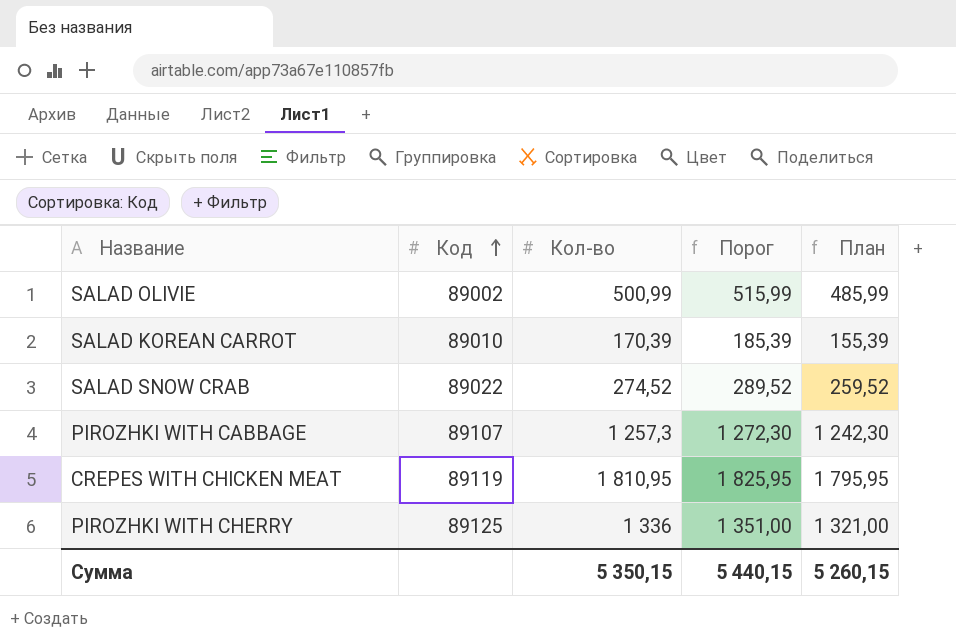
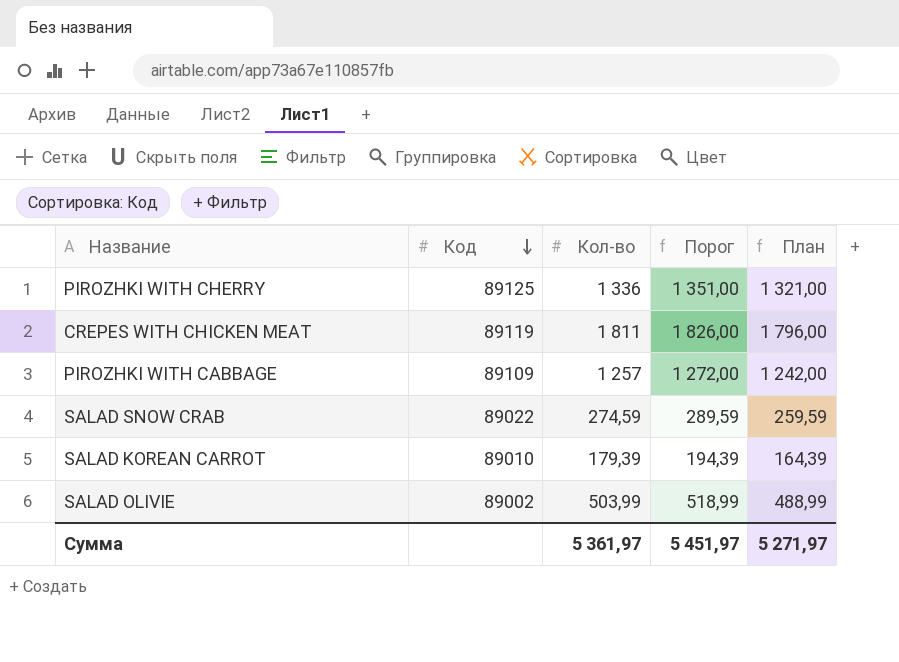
row order: Код ascending -> Код descending
CREPES WITH CHICKEN MEAT | Кол-во: 1 810,95 -> 1 811
CREPES WITH CHICKEN MEAT | Порог: 1 825,95 -> 1 826,00
CREPES WITH CHICKEN MEAT | План: 1 795,95 -> 1 796,00
PIROZHKI WITH CABBAGE | Код: 89107 -> 89109
PIROZHKI WITH CABBAGE | Кол-во: 1 257,3 -> 1 257
PIROZHKI WITH CABBAGE | Порог: 1 272,30 -> 1 272,00
PIROZHKI WITH CABBAGE | План: 1 242,30 -> 1 242,00
SALAD SNOW CRAB | Кол-во: 274,52 -> 274,59
SALAD SNOW CRAB | Порог: 289,52 -> 289,59
SALAD SNOW CRAB | План: 259,52 -> 259,59
SALAD KOREAN CARROT | Кол-во: 170,39 -> 179,39
SALAD KOREAN CARROT | Порог: 185,39 -> 194,39
SALAD KOREAN CARROT | План: 155,39 -> 164,39
SALAD OLIVIE | Кол-во: 500,99 -> 503,99
SALAD OLIVIE | Порог: 515,99 -> 518,99
SALAD OLIVIE | План: 485,99 -> 488,99
Сумма | Кол-во: 5 350,15 -> 5 361,97
Сумма | Порог: 5 440,15 -> 5 451,97
Сумма | План: 5 260,15 -> 5 271,97

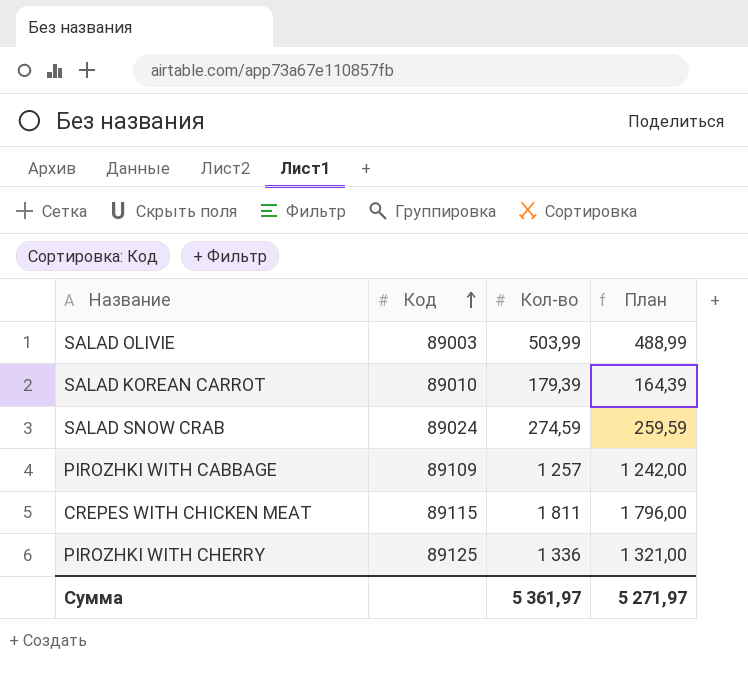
row order: Код descending -> Код ascending
column Порог | formula: [Кол-во] + 15 -> none
SALAD OLIVIE | Код: 89002 -> 89003
SALAD SNOW CRAB | Код: 89022 -> 89024
CREPES WITH CHICKEN MEAT | Код: 89119 -> 89115

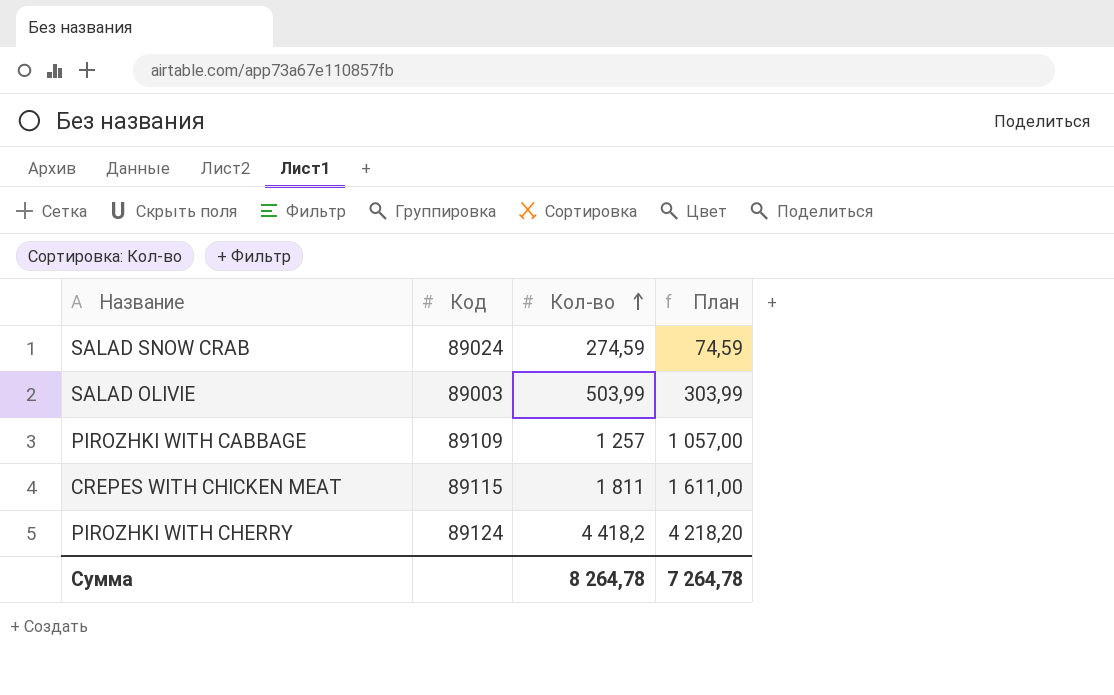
row order: Код ascending -> Кол-во ascending
column План | formula: [Кол-во] - 15 -> [Кол-во] - 200
row SALAD KOREAN CARROT: 89010 | 179,39 | 164,39 -> none
PIROZHKI WITH CHERRY | Код: 89125 -> 89124
PIROZHKI WITH CHERRY | Кол-во: 1 336 -> 4 418,2
Сумма | Кол-во: 5 361,97 -> 8 264,78
Сумма | План: 5 271,97 -> 7 264,78

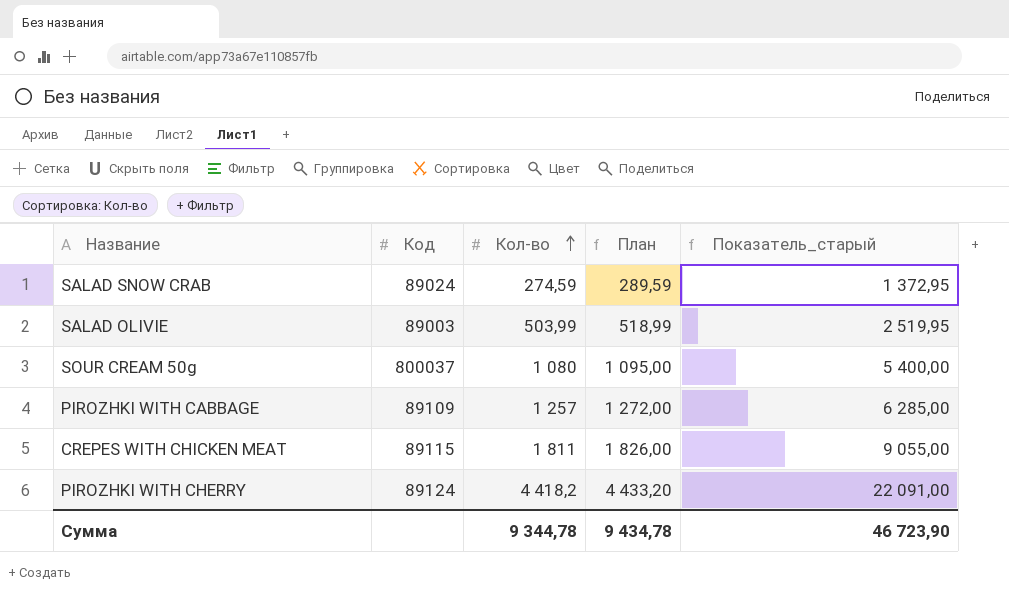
column План | formula: [Кол-во] - 200 -> [Кол-во] + 15
column Показатель_старый | formula: none -> [Кол-во] * 5
row SOUR CREAM 50g: none -> 800037 | 1 080 | 1 095,00 | 5 400,00
Сумма | Кол-во: 8 264,78 -> 9 344,78
Сумма | План: 7 264,78 -> 9 434,78

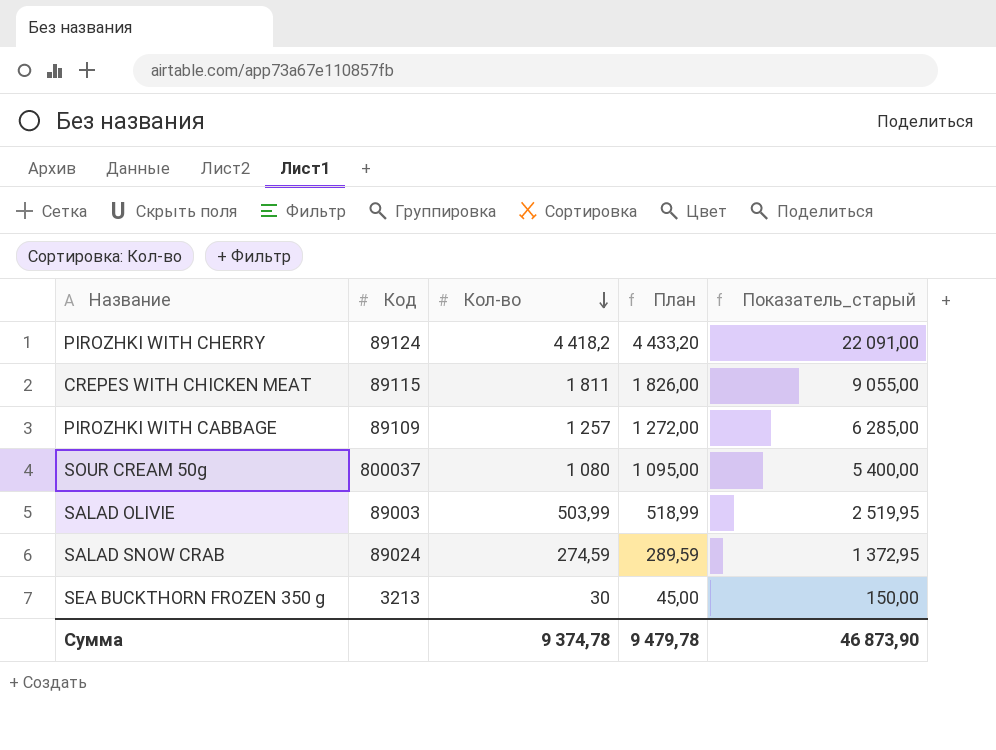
row order: Кол-во ascending -> Кол-во descending
row SEA BUCKTHORN FROZEN 350 g: none -> 3213 | 30 | 45,00 | 150,00
Сумма | Кол-во: 9 344,78 -> 9 374,78
Сумма | План: 9 434,78 -> 9 479,78
Сумма | Показатель_старый: 46 723,90 -> 46 873,90

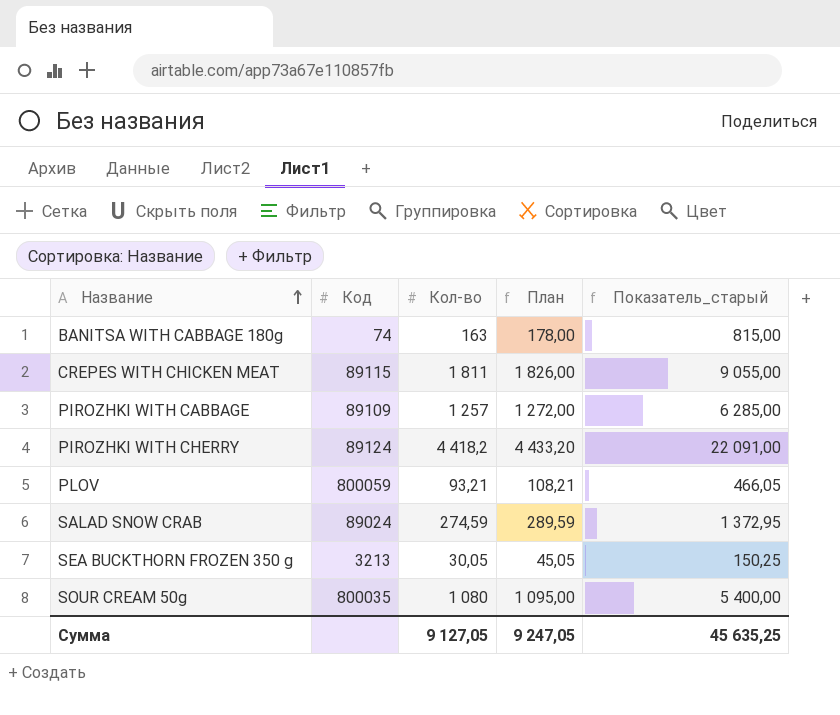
row order: Кол-во descending -> Название ascending
row SALAD OLIVIE: 89003 | 503,99 | 518,99 | 2 519,95 -> none
row BANITSA WITH CABBAGE 180g: none -> 74 | 163 | 178,00 | 815,00
row PLOV: none -> 800059 | 93,21 | 108,21 | 466,05
SEA BUCKTHORN FROZEN 350 g | Кол-во: 30 -> 30,05
SEA BUCKTHORN FROZEN 350 g | План: 45,00 -> 45,05
SEA BUCKTHORN FROZEN 350 g | Показатель_старый: 150,00 -> 150,25
SOUR CREAM 50g | Код: 800037 -> 800035
Сумма | Кол-во: 9 374,78 -> 9 127,05
Сумма | План: 9 479,78 -> 9 247,05
Сумма | Показатель_старый: 46 873,90 -> 45 635,25

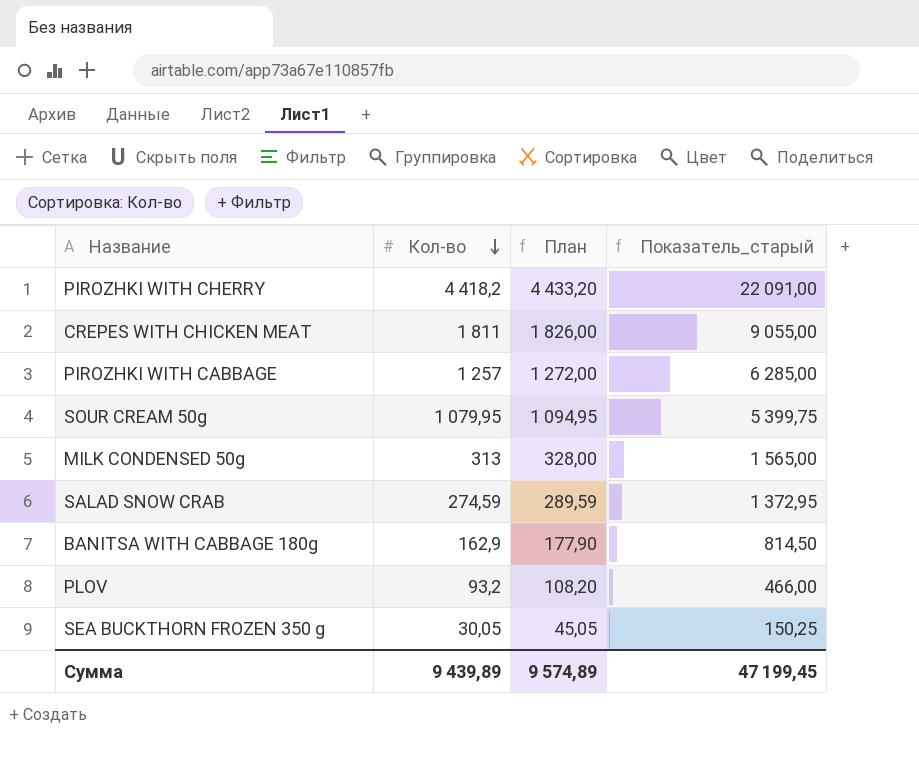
row order: Название ascending -> Кол-во descending
column Код | position: 2 -> none
SOUR CREAM 50g | Кол-во: 1 080 -> 1 079,95
SOUR CREAM 50g | План: 1 095,00 -> 1 094,95
SOUR CREAM 50g | Показатель_старый: 5 400,00 -> 5 399,75
row MILK CONDENSED 50g: none -> 313 | 328,00 | 1 565,00
BANITSA WITH CABBAGE 180g | Кол-во: 163 -> 162,9
BANITSA WITH CABBAGE 180g | План: 178,00 -> 177,90
BANITSA WITH CABBAGE 180g | Показатель_старый: 815,00 -> 814,50
PLOV | Кол-во: 93,21 -> 93,2
PLOV | План: 108,21 -> 108,20
PLOV | Показатель_старый: 466,05 -> 466,00
Сумма | Кол-во: 9 127,05 -> 9 439,89
Сумма | План: 9 247,05 -> 9 574,89
Сумма | Показатель_старый: 45 635,25 -> 47 199,45

